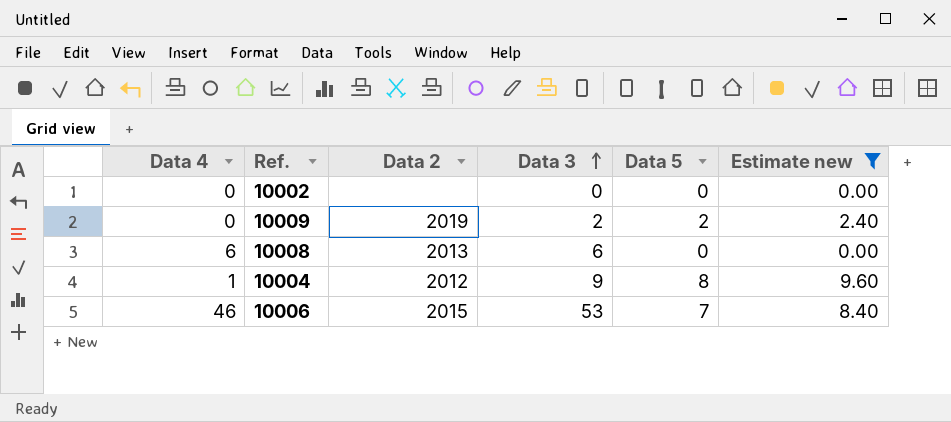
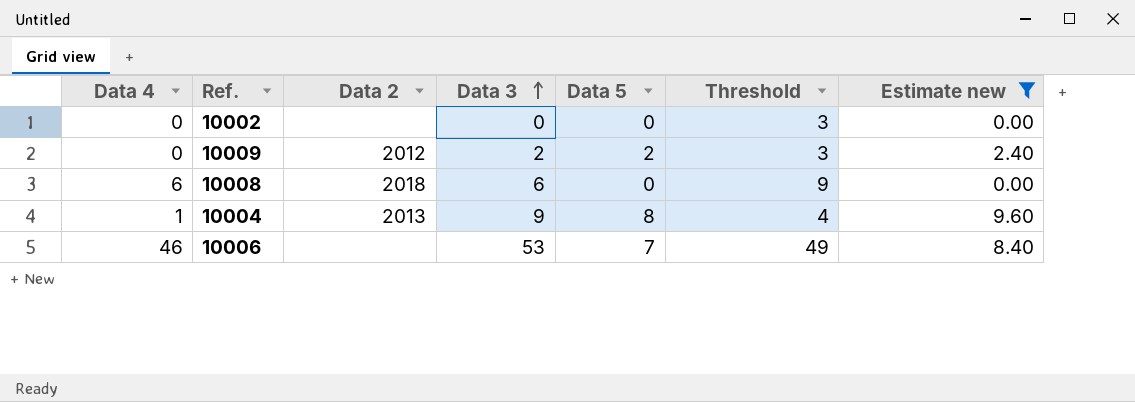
column Threshold | formula: none -> [Data 4] + 3
10009 | Data 2: 2019 -> 2012
10008 | Data 2: 2013 -> 2018
10004 | Data 2: 2012 -> 2013
10006 | Data 2: 2015 -> none

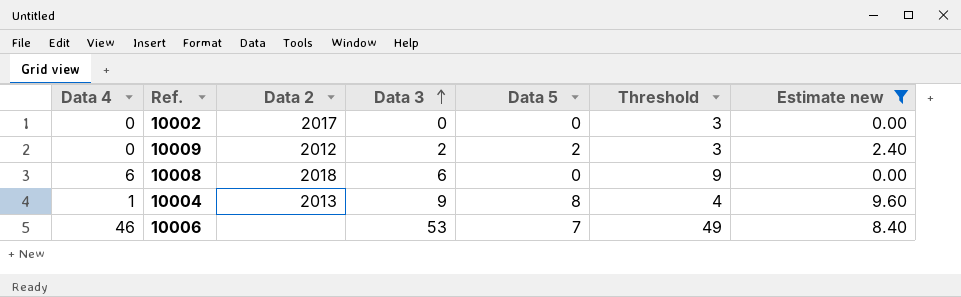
10002 | Data 2: none -> 2017

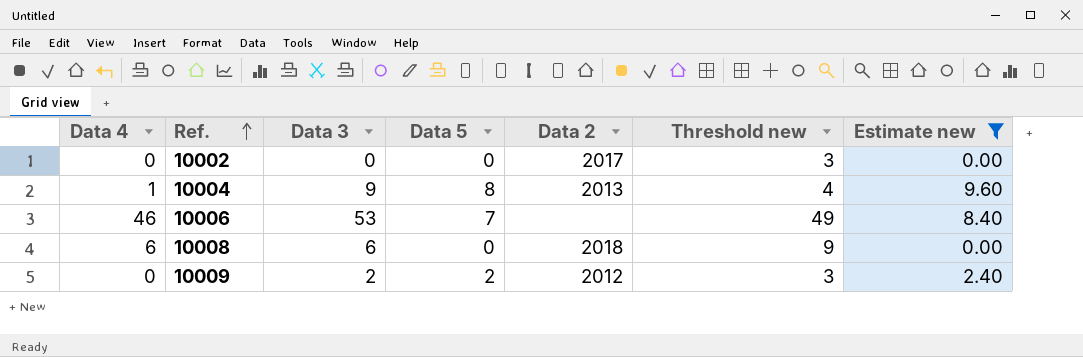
row order: Data 3 ascending -> Ref. ascending
column Data 2 | position: 3 -> 5
column name: Threshold -> Threshold new

